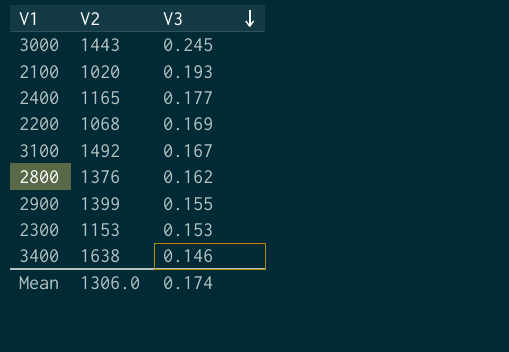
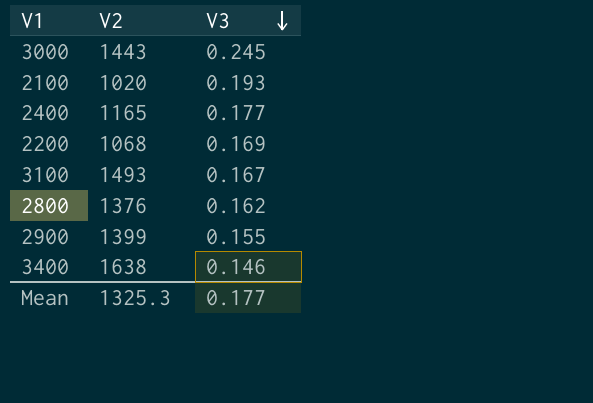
row 2300: 1153 | 0.153 -> none
3100 | V2: 1492 -> 1493
Mean | V2: 1306.0 -> 1325.3
Mean | V3: 0.174 -> 0.177

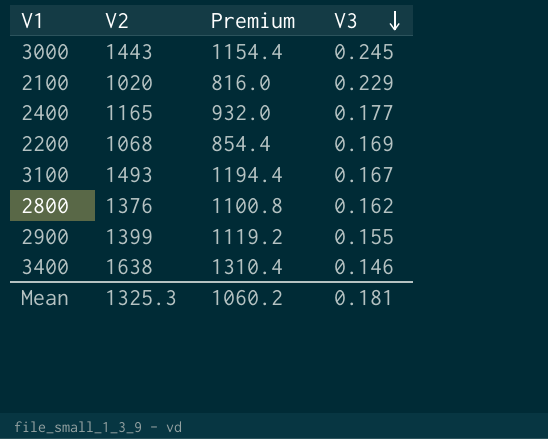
column Premium | formula: none -> [V2] * 0.8
2100 | V3: 0.193 -> 0.229
Mean | V3: 0.177 -> 0.181

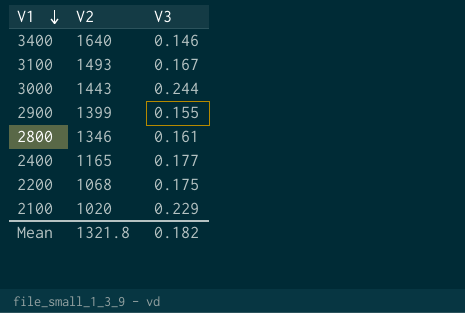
row order: V3 descending -> V1 descending
column Premium | formula: [V2] * 0.8 -> none
3400 | V2: 1638 -> 1640
3000 | V3: 0.245 -> 0.244
2800 | V2: 1376 -> 1346
2800 | V3: 0.162 -> 0.161
2200 | V3: 0.169 -> 0.175
Mean | V2: 1325.3 -> 1321.8
Mean | V3: 0.181 -> 0.182

